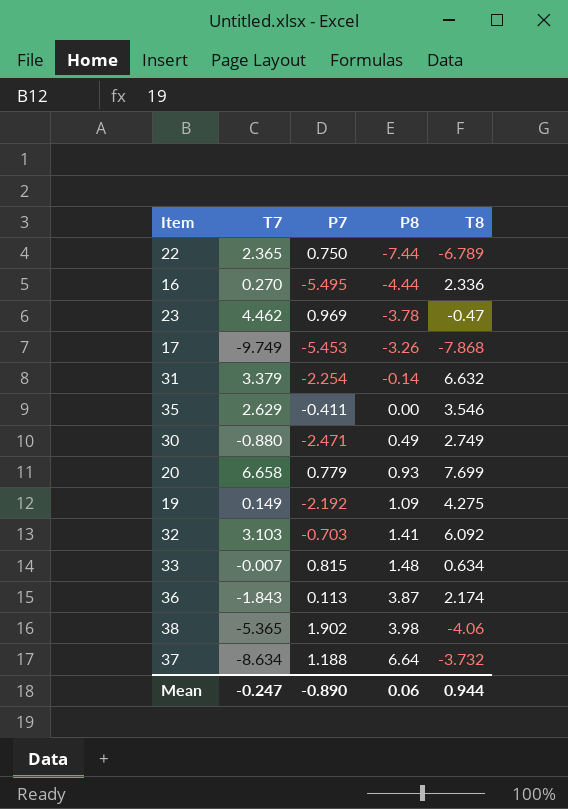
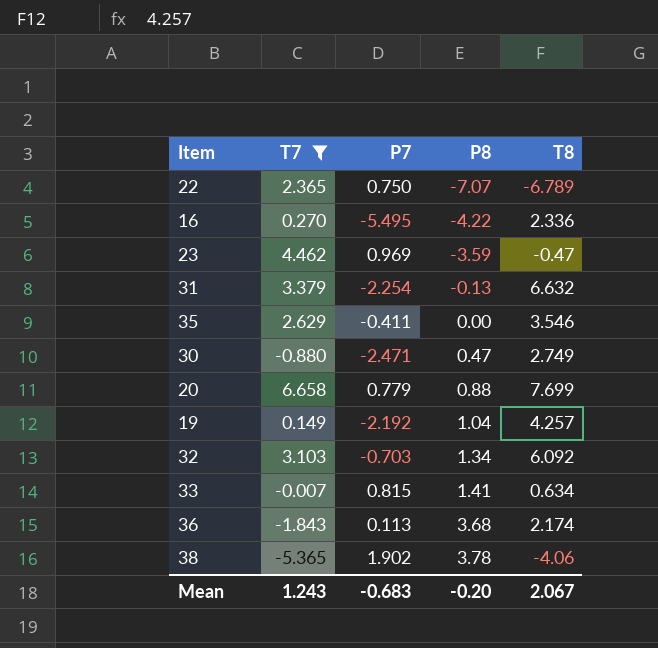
filter: none -> T7 >= -5.365
22 | P8: -7.44 -> -7.07
16 | P8: -4.44 -> -4.22
23 | P8: -3.78 -> -3.59
31 | P8: -0.14 -> -0.13
30 | P8: 0.49 -> 0.47
20 | P8: 0.93 -> 0.88
19 | P8: 1.09 -> 1.04
19 | T8: 4.275 -> 4.257
32 | P8: 1.41 -> 1.34
33 | P8: 1.48 -> 1.41
36 | P8: 3.87 -> 3.68
38 | P8: 3.98 -> 3.78
Mean | T7: -0.247 -> 1.243
Mean | P7: -0.890 -> -0.683
Mean | P8: 0.06 -> -0.20
Mean | T8: 0.944 -> 2.067

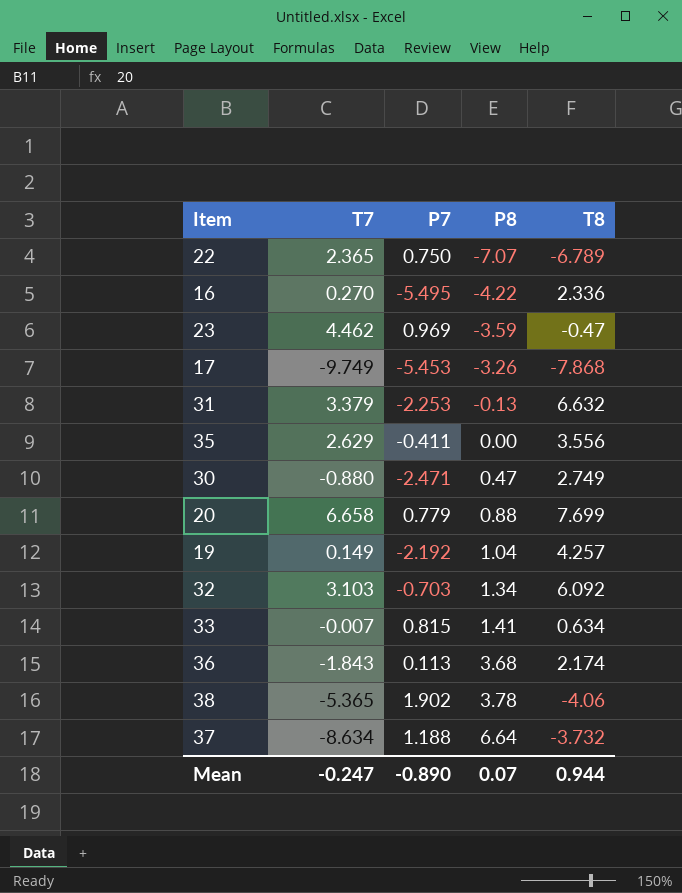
filter: T7 >= -5.365 -> none
31 | P7: -2.254 -> -2.253
35 | T8: 3.546 -> 3.556
Mean | T7: 1.243 -> -0.247
Mean | P7: -0.683 -> -0.890
Mean | P8: -0.20 -> 0.07
Mean | T8: 2.067 -> 0.944

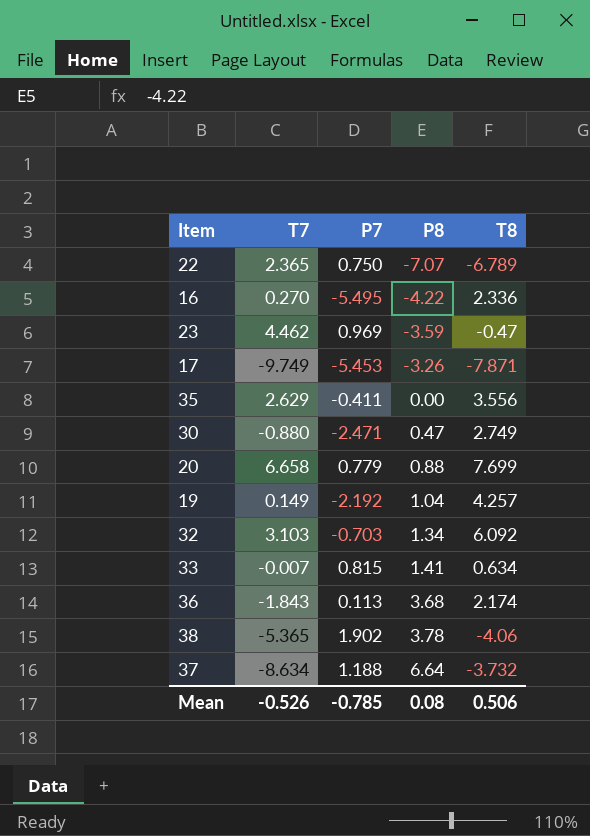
row 31: 3.379 | -2.253 | -0.13 | 6.632 -> none
17 | T8: -7.868 -> -7.871
Mean | T7: -0.247 -> -0.526
Mean | P7: -0.890 -> -0.785
Mean | P8: 0.07 -> 0.08
Mean | T8: 0.944 -> 0.506

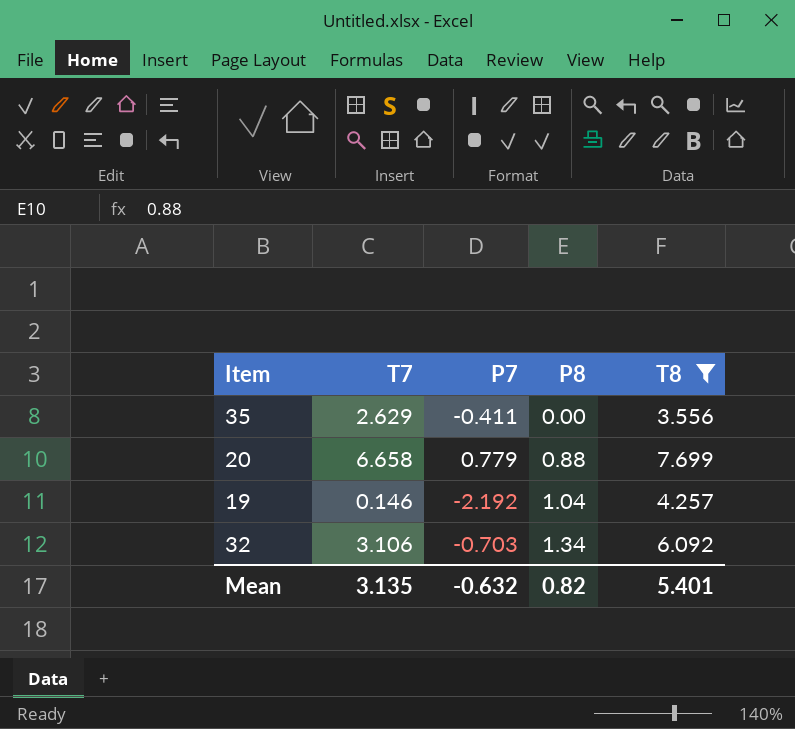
filter: none -> T8 >= 3.556
19 | T7: 0.149 -> 0.146
32 | T7: 3.103 -> 3.106
Mean | T7: -0.526 -> 3.135
Mean | P7: -0.785 -> -0.632
Mean | P8: 0.08 -> 0.82
Mean | T8: 0.506 -> 5.401

